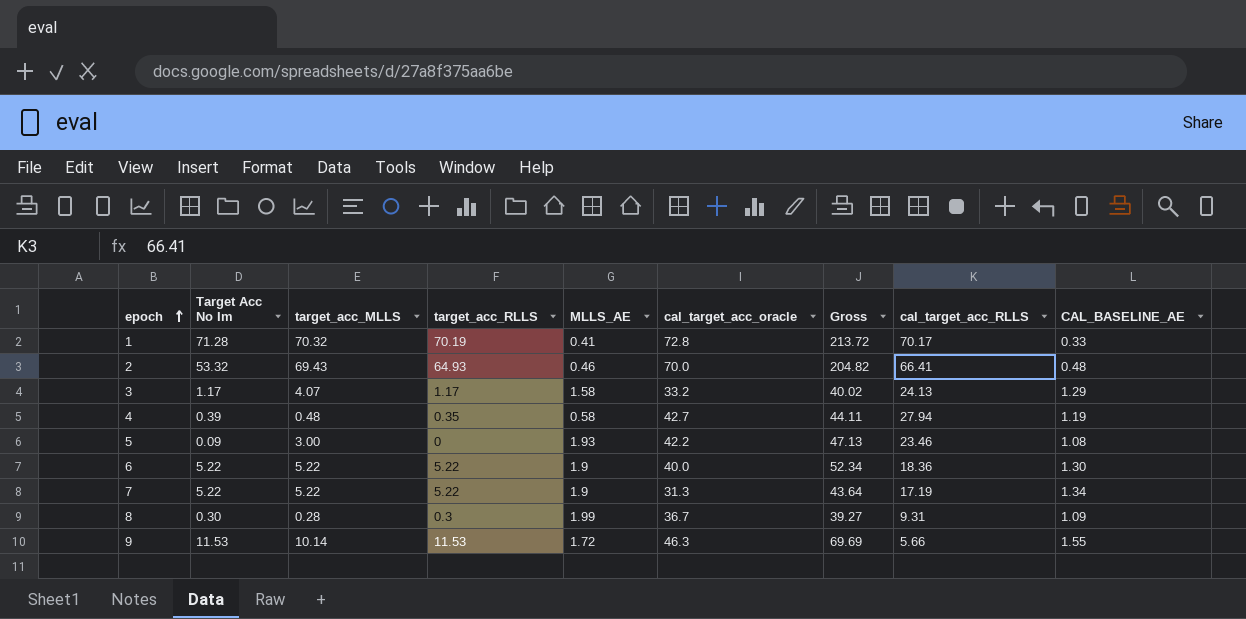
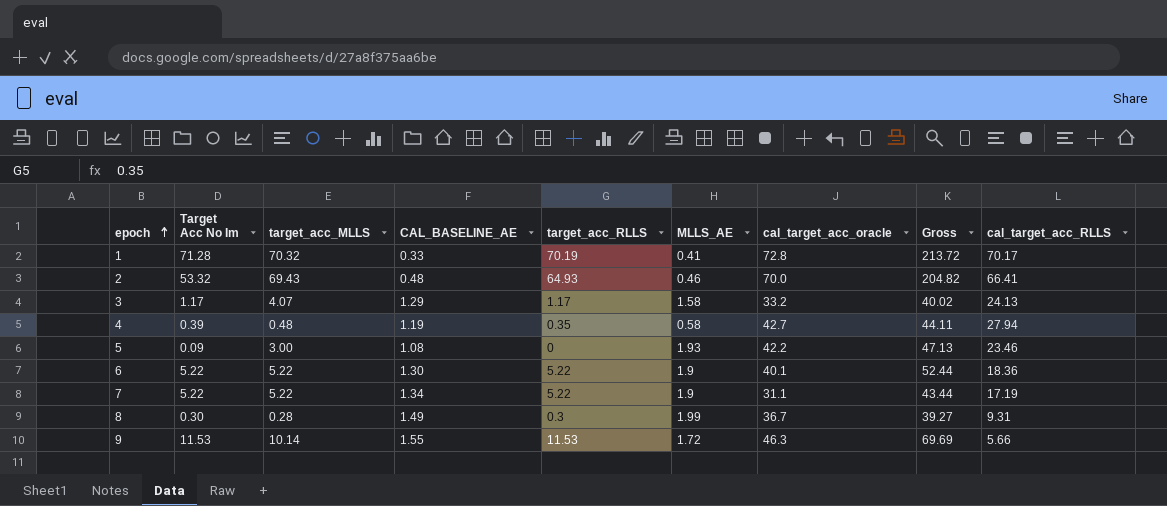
column CAL_BASELINE_AE | position: 9 -> 4
6 | cal_target_acc_oracle: 40.0 -> 40.1
6 | Gross: 52.34 -> 52.44
7 | cal_target_acc_oracle: 31.3 -> 31.1
7 | Gross: 43.64 -> 43.44
8 | CAL_BASELINE_AE: 1.09 -> 1.49

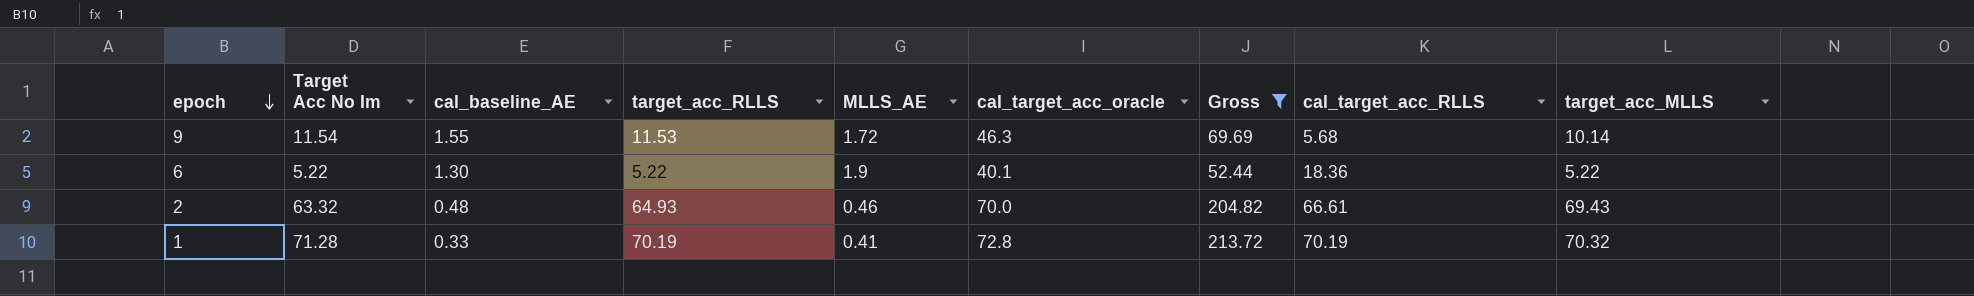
filter: none -> Gross >= 52.44
row order: epoch ascending -> epoch descending
column name: CAL_BASELINE_AE -> cal_baseline_AE
column target_acc_MLLS | position: 3 -> 9
9 | Target Acc No Im: 11.53 -> 11.54
9 | cal_target_acc_RLLS: 5.66 -> 5.68
2 | Target Acc No Im: 53.32 -> 63.32
2 | cal_target_acc_RLLS: 66.41 -> 66.61
1 | cal_target_acc_RLLS: 70.17 -> 70.19

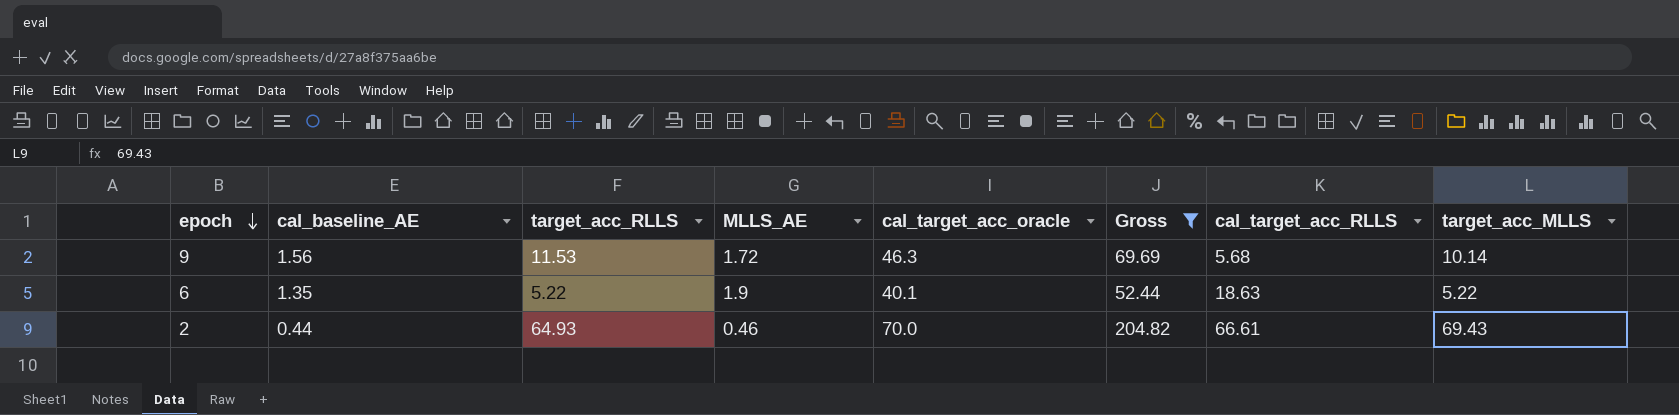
column Target Acc No Im | position: 2 -> none
row 1: 71.28 | 0.33 | 70.19 | 0.41 | 72.8 | 213.72 | 70.19 | 70.32 -> none
9 | cal_baseline_AE: 1.55 -> 1.56
6 | cal_baseline_AE: 1.30 -> 1.35
6 | cal_target_acc_RLLS: 18.36 -> 18.63
2 | cal_baseline_AE: 0.48 -> 0.44

